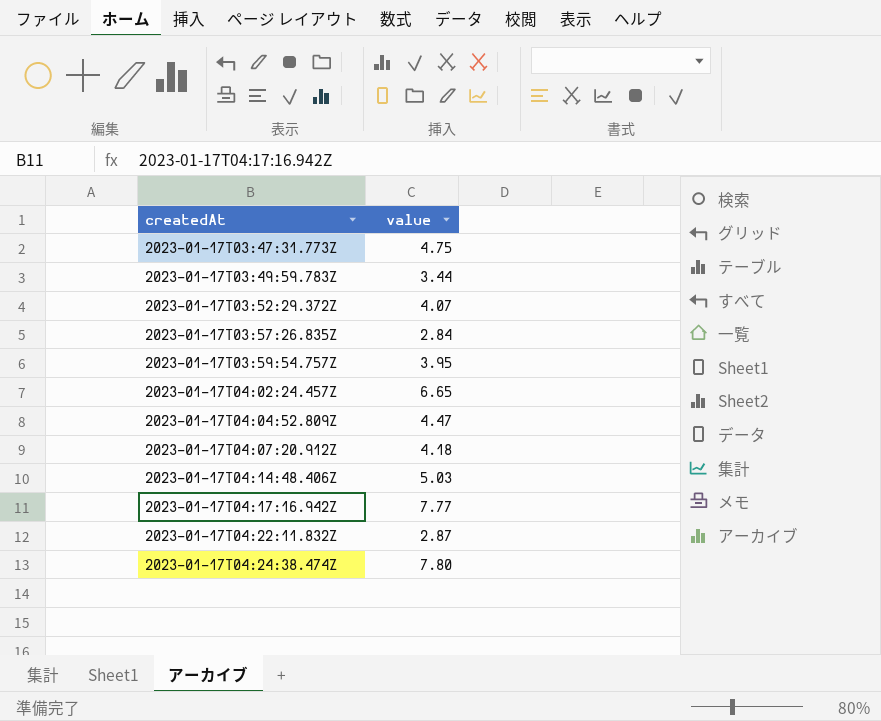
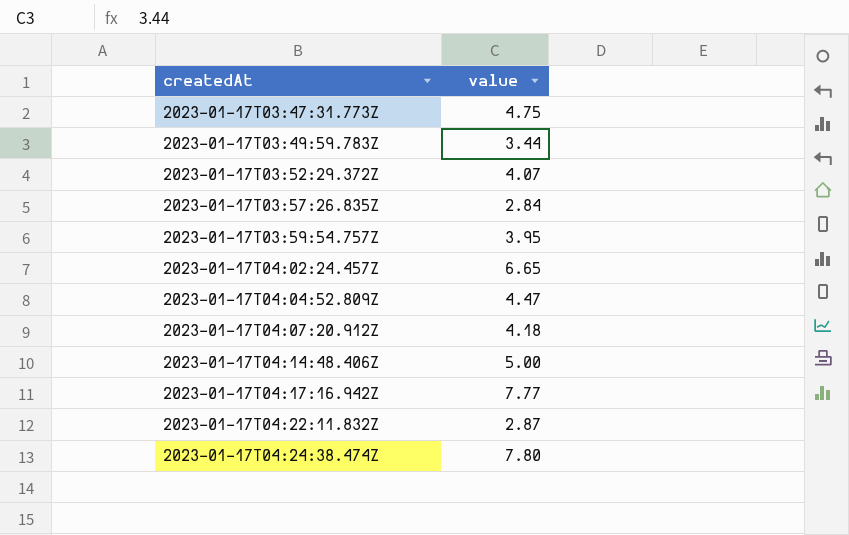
2023-01-17T04:14:48.406Z | value: 5.03 -> 5.00

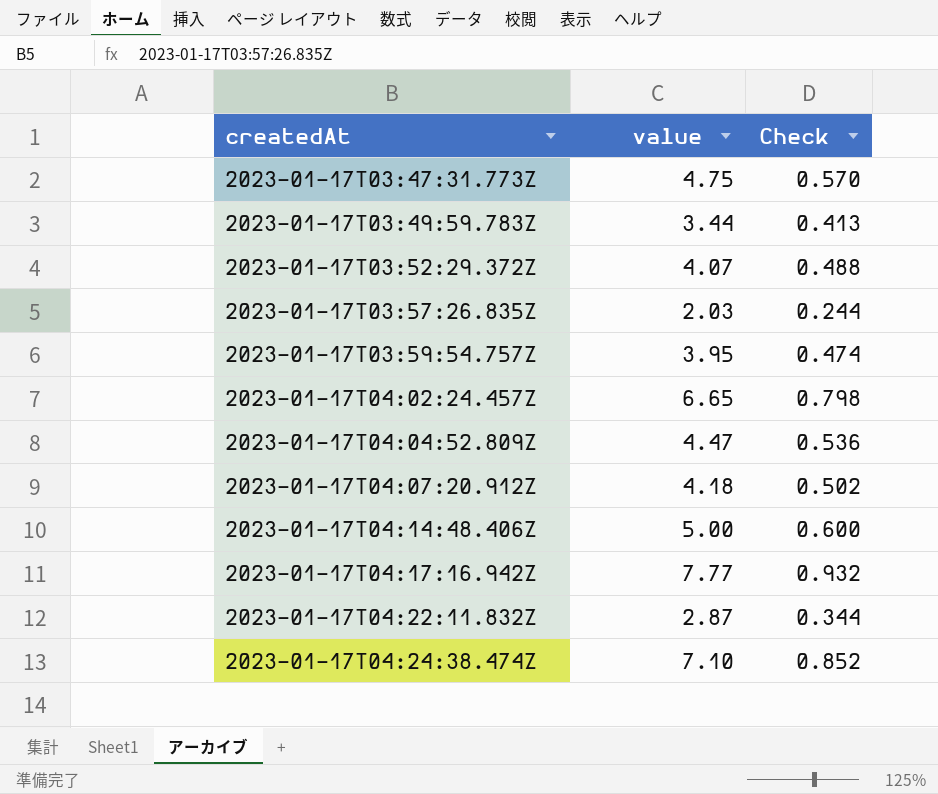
column Check | formula: none -> [value] * 0.12
2023-01-17T03:57:26.835Z | value: 2.84 -> 2.03
2023-01-17T04:24:38.474Z | value: 7.80 -> 7.10

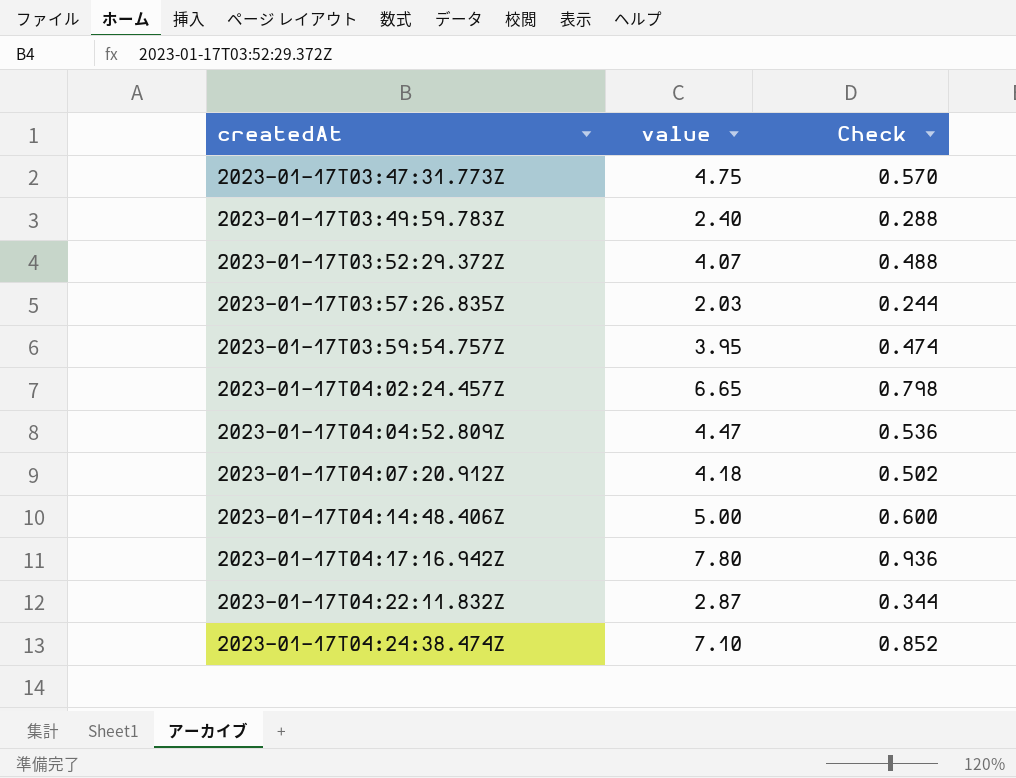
2023-01-17T03:49:59.783Z | value: 3.44 -> 2.40
2023-01-17T03:49:59.783Z | Check: 0.413 -> 0.288
2023-01-17T04:17:16.942Z | value: 7.77 -> 7.80
2023-01-17T04:17:16.942Z | Check: 0.932 -> 0.936

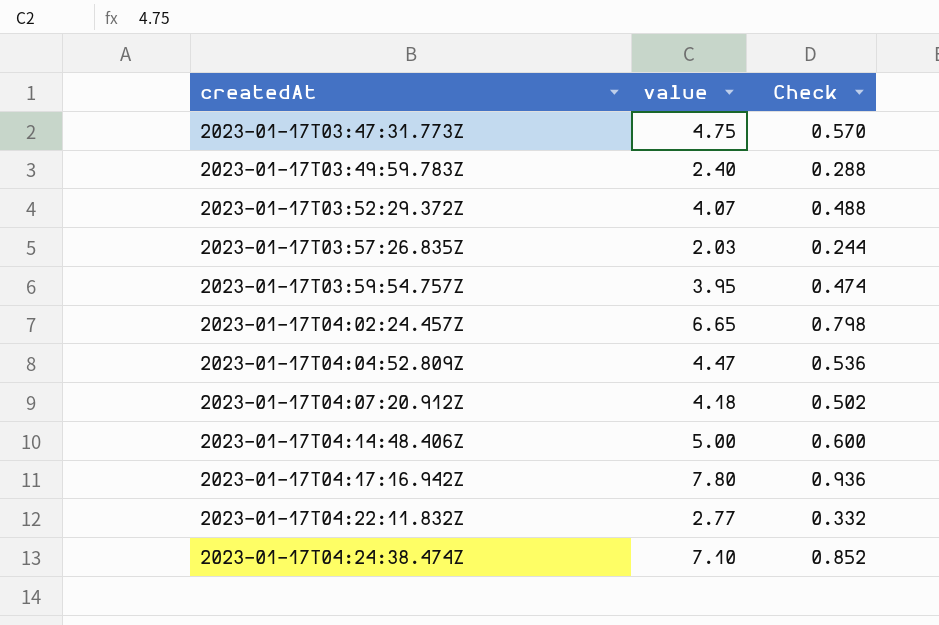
2023-01-17T04:22:11.832Z | value: 2.87 -> 2.77
2023-01-17T04:22:11.832Z | Check: 0.344 -> 0.332

